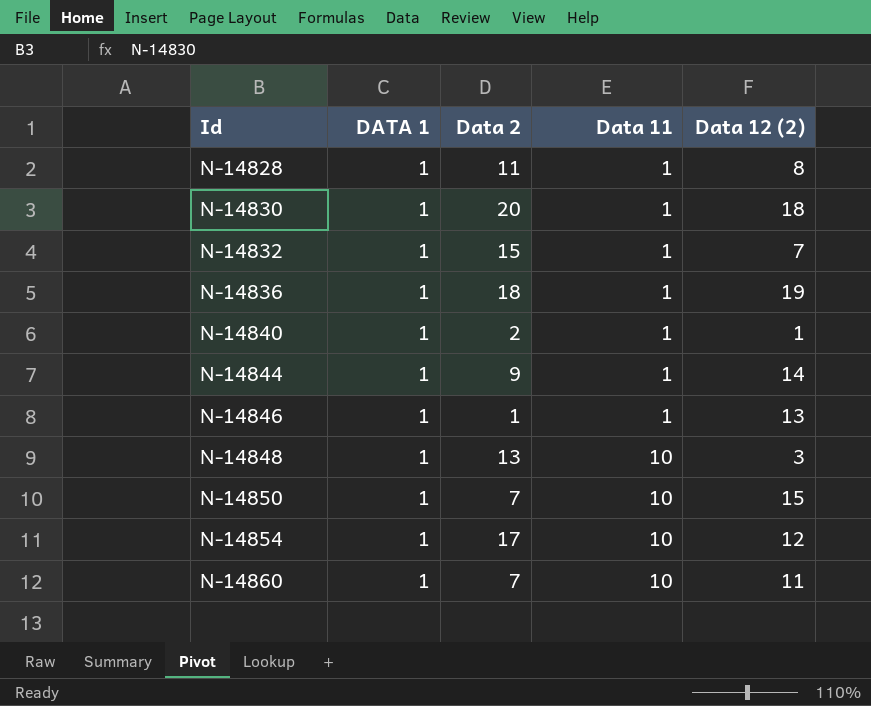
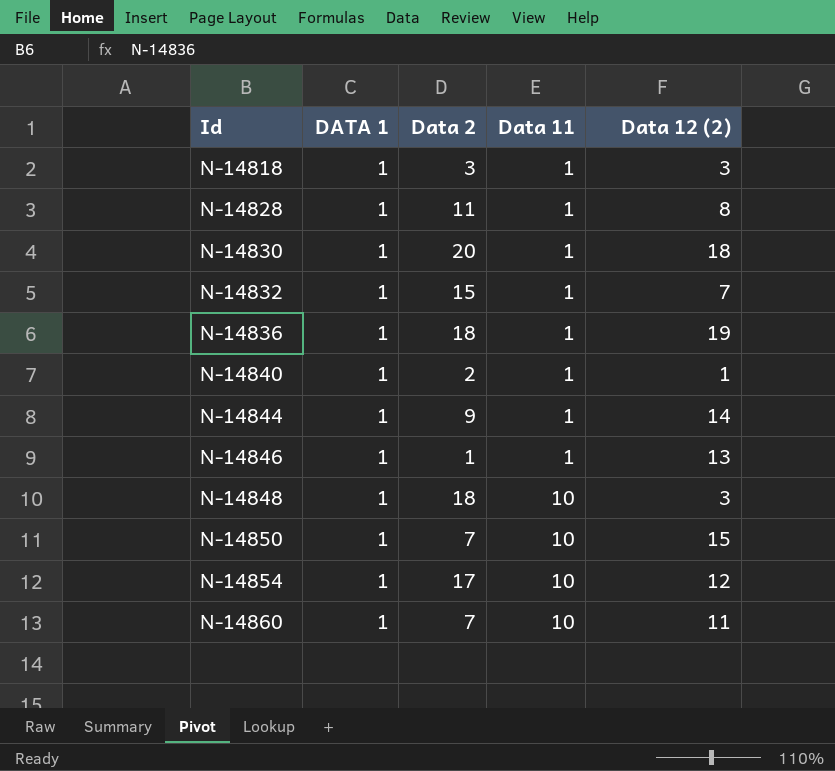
row N-14818: none -> 1 | 3 | 1 | 3
N-14848 | Data 2: 13 -> 18

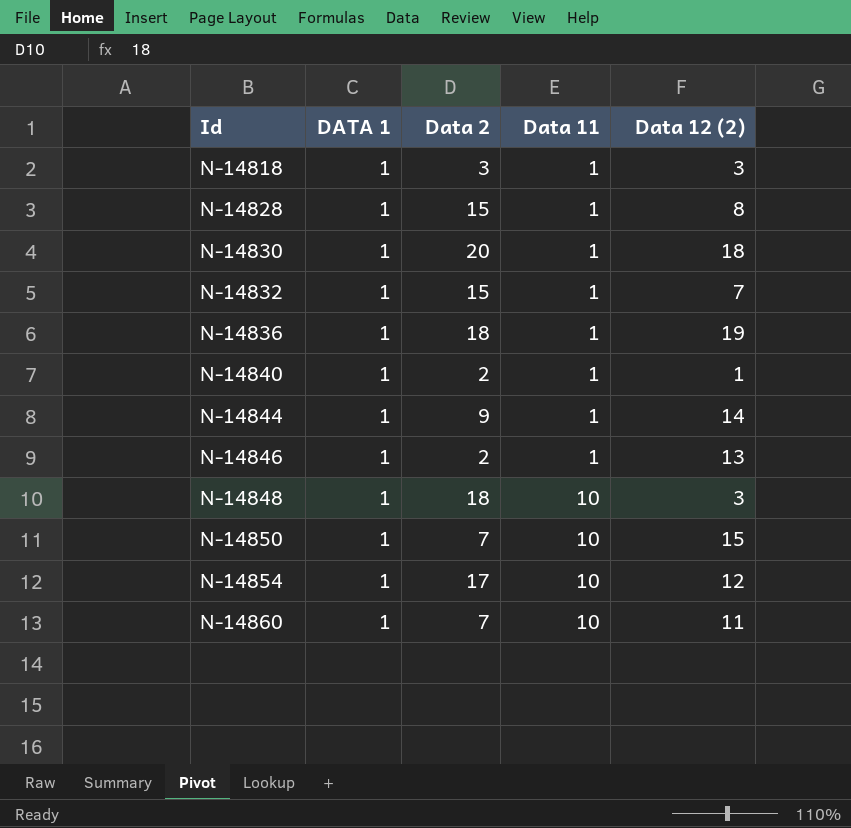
N-14828 | Data 2: 11 -> 15
N-14846 | Data 2: 1 -> 2

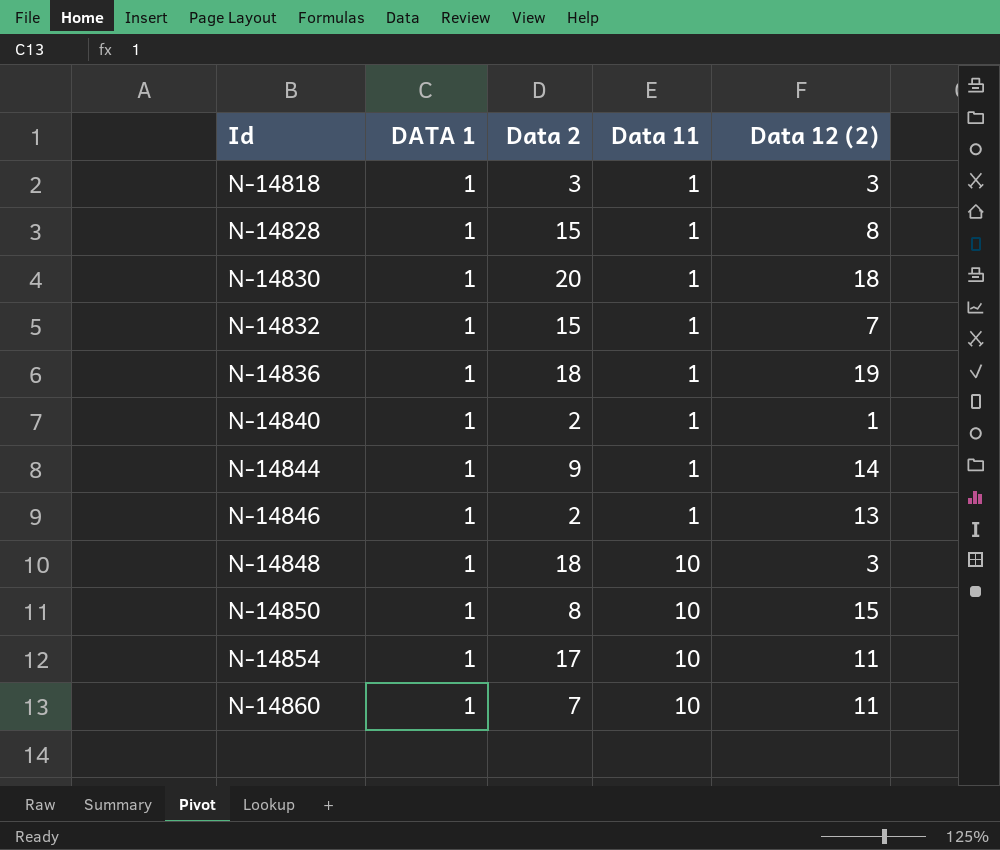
N-14850 | Data 2: 7 -> 8
N-14854 | Data 12 (2): 12 -> 11

